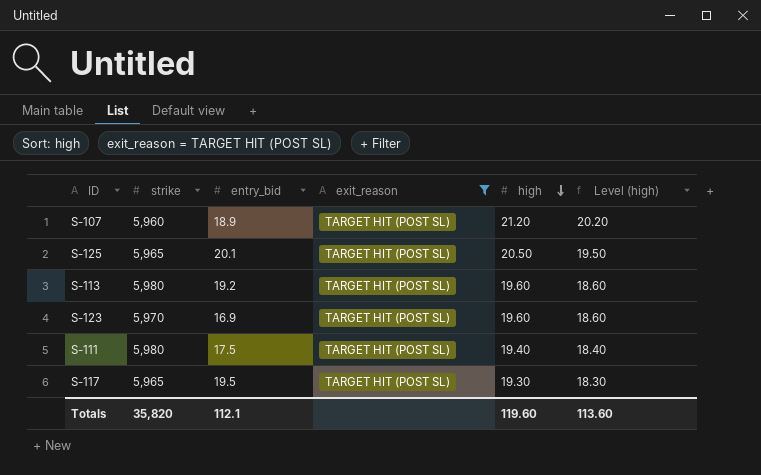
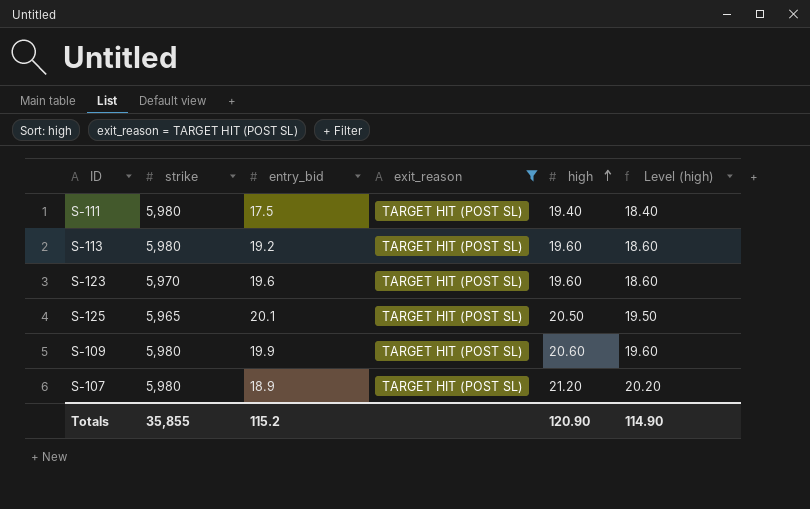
row order: high descending -> high ascending
row S-117: 5,965 | 19.5 | TARGET HIT (POST SL) | 19.30 | 18.30 -> none
S-123 | entry_bid: 16.9 -> 19.6
row S-109: none -> 5,980 | 19.9 | TARGET HIT (POST SL) | 20.60 | 19.60
S-107 | strike: 5,960 -> 5,980
Totals | strike: 35,820 -> 35,855
Totals | entry_bid: 112.1 -> 115.2
Totals | high: 119.60 -> 120.90
Totals | Level (high): 113.60 -> 114.90

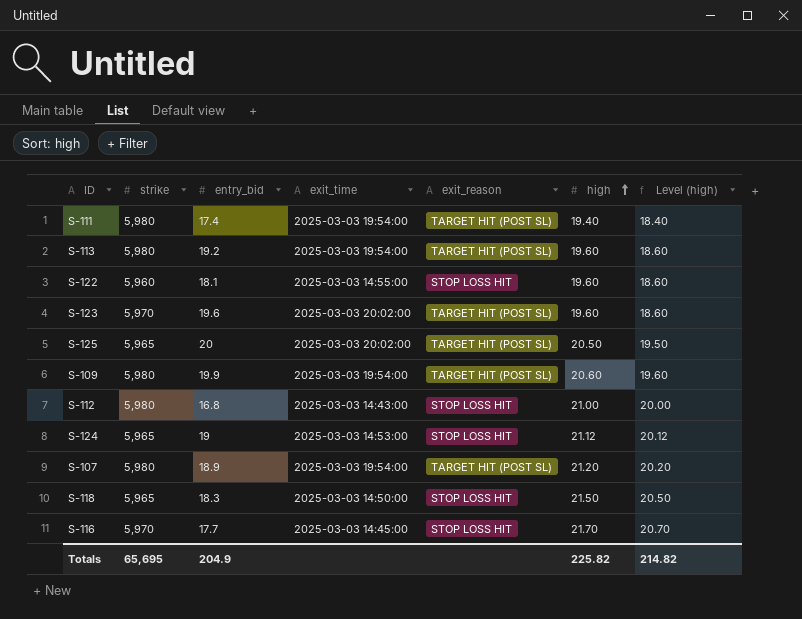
filter: exit_reason = TARGET HIT (POST SL) -> none
column exit_time | position: none -> 4
S-111 | entry_bid: 17.5 -> 17.4
S-125 | entry_bid: 20.1 -> 20
Totals | strike: 35,855 -> 65,695
Totals | entry_bid: 115.2 -> 204.9
Totals | high: 120.90 -> 225.82
Totals | Level (high): 114.90 -> 214.82

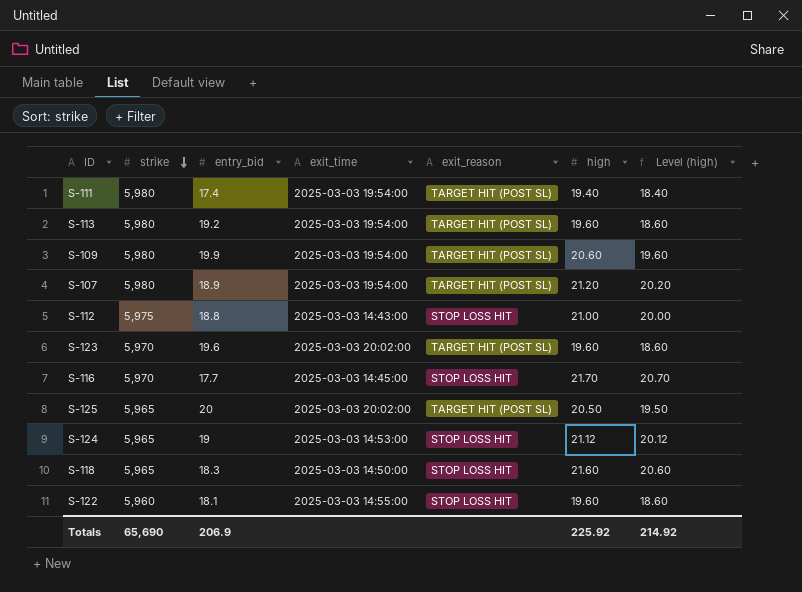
row order: high ascending -> strike descending
S-112 | strike: 5,980 -> 5,975
S-112 | entry_bid: 16.8 -> 18.8
S-118 | high: 21.50 -> 21.60
S-118 | Level (high): 20.50 -> 20.60
Totals | strike: 65,695 -> 65,690
Totals | entry_bid: 204.9 -> 206.9
Totals | high: 225.82 -> 225.92
Totals | Level (high): 214.82 -> 214.92

